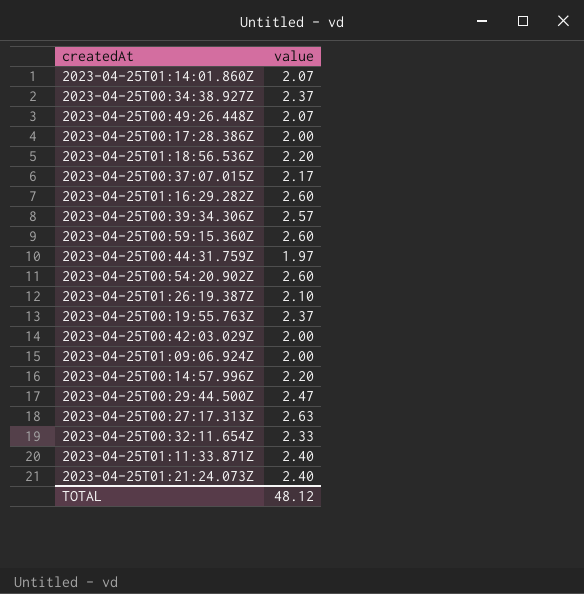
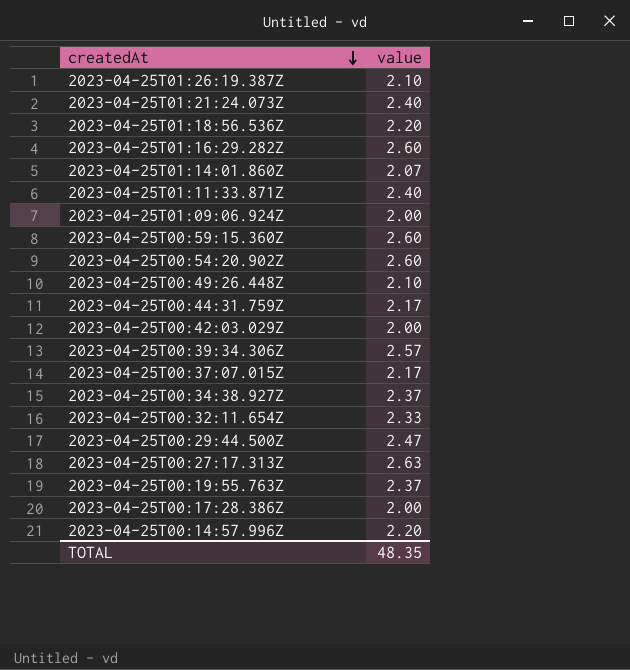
row order: none -> createdAt descending
2023-04-25T00:49:26.448Z | value: 2.07 -> 2.10
2023-04-25T00:44:31.759Z | value: 1.97 -> 2.17
TOTAL | value: 48.12 -> 48.35

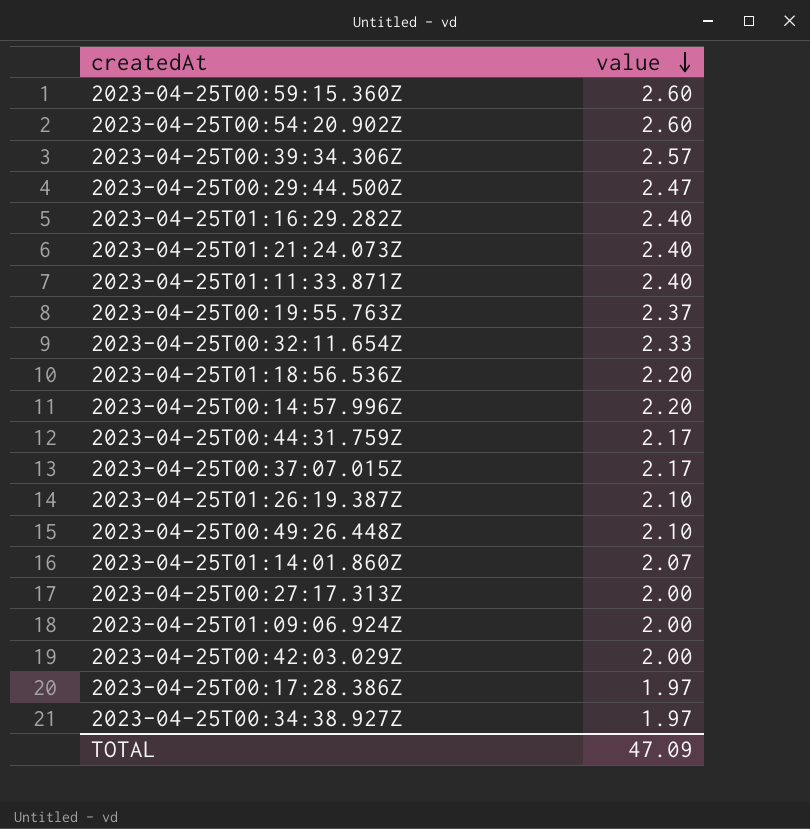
row order: createdAt descending -> value descending
2023-04-25T01:16:29.282Z | value: 2.60 -> 2.40
2023-04-25T00:27:17.313Z | value: 2.63 -> 2.00
2023-04-25T00:17:28.386Z | value: 2.00 -> 1.97
2023-04-25T00:34:38.927Z | value: 2.37 -> 1.97
TOTAL | value: 48.35 -> 47.09

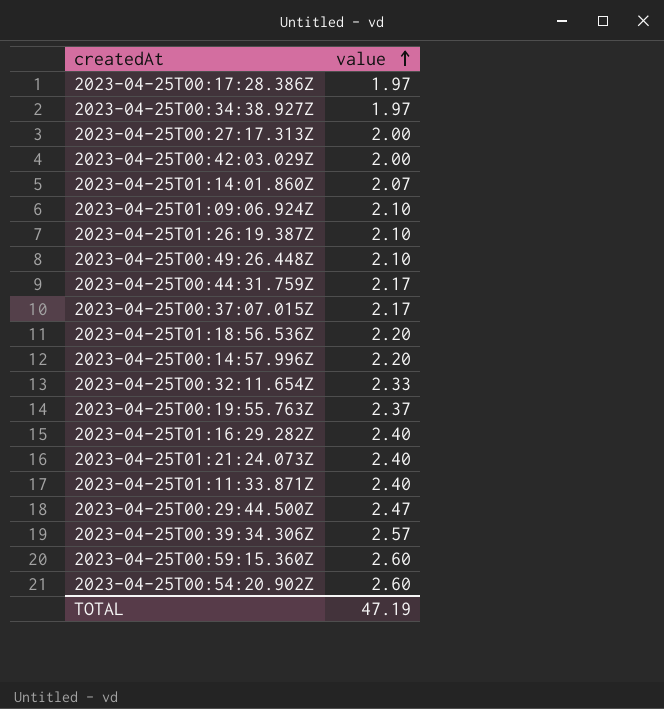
row order: value descending -> value ascending
2023-04-25T01:09:06.924Z | value: 2.00 -> 2.10
TOTAL | value: 47.09 -> 47.19

